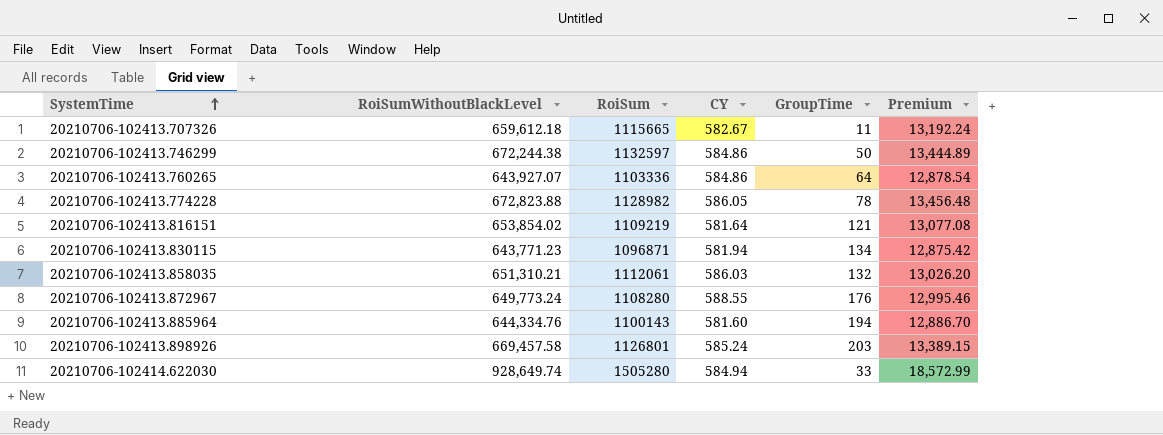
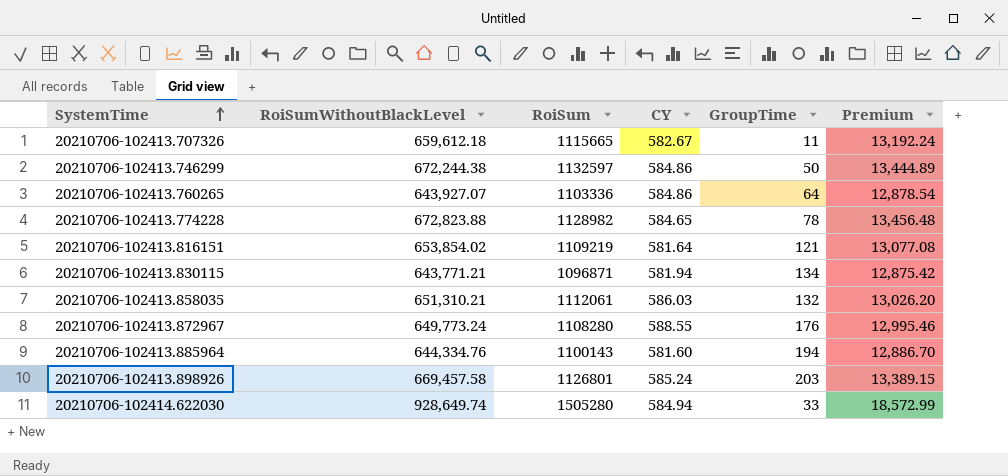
20210706-102413.774228 | CY: 586.05 -> 584.65
20210706-102413.830115 | RoiSumWithoutBlackLevel: 643,771.23 -> 643,771.21

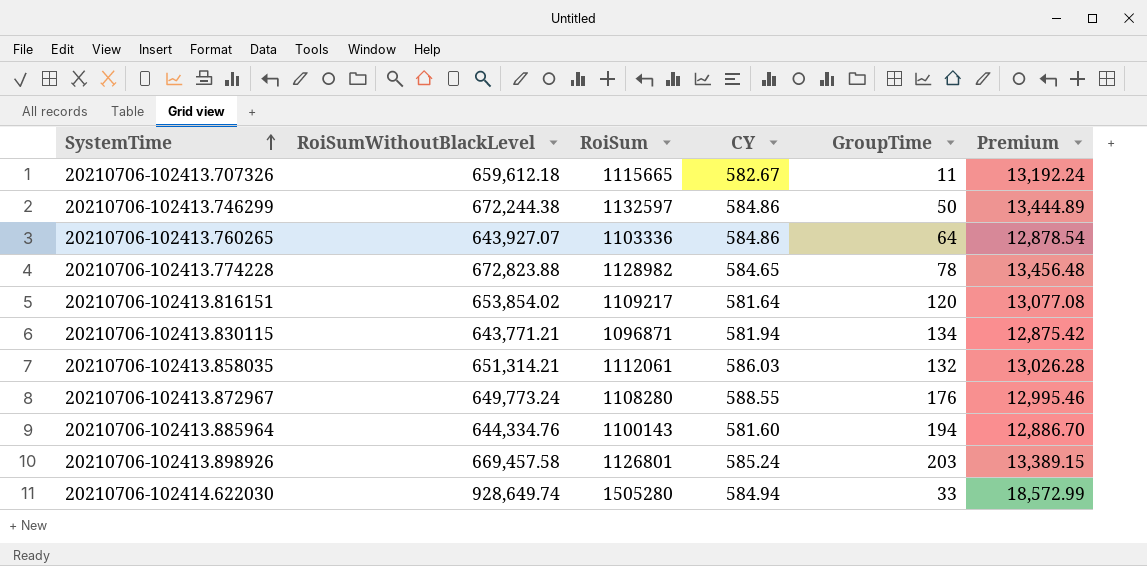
20210706-102413.816151 | RoiSum: 1109219 -> 1109217
20210706-102413.816151 | GroupTime: 121 -> 120
20210706-102413.858035 | RoiSumWithoutBlackLevel: 651,310.21 -> 651,314.21
20210706-102413.858035 | Premium: 13,026.20 -> 13,026.28

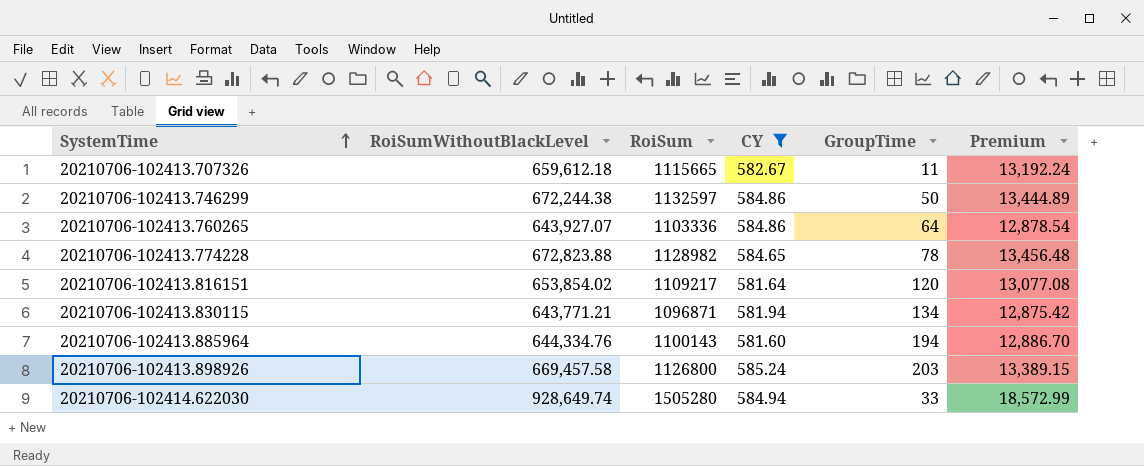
filter: none -> CY <= 585.24
20210706-102413.898926 | RoiSum: 1126801 -> 1126800

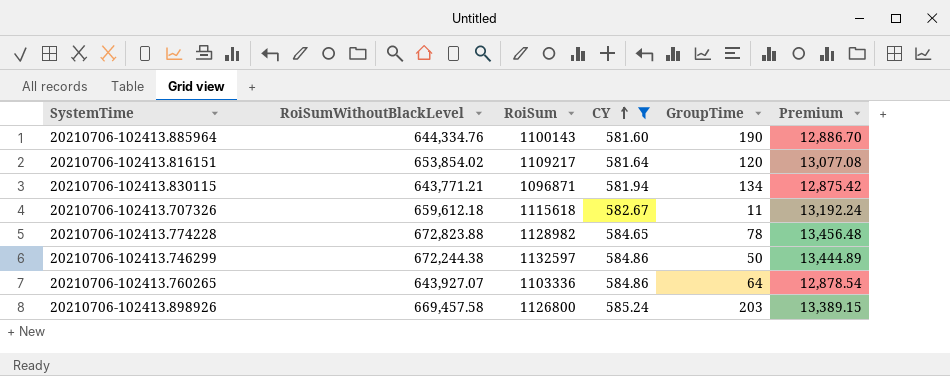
row order: SystemTime ascending -> CY ascending
row 20210706-102414.622030: 928,649.74 | 1505280 | 584.94 | 33 | 18,572.99 -> none
20210706-102413.885964 | GroupTime: 194 -> 190
20210706-102413.707326 | RoiSum: 1115665 -> 1115618

